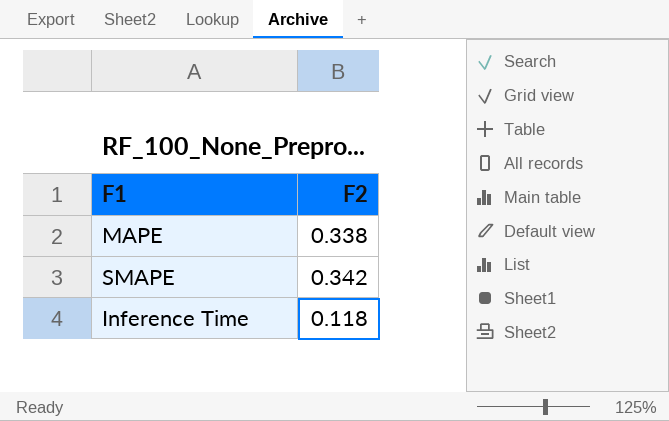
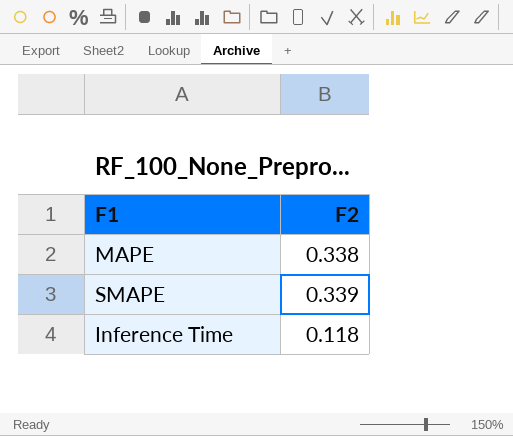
SMAPE | F2: 0.342 -> 0.339

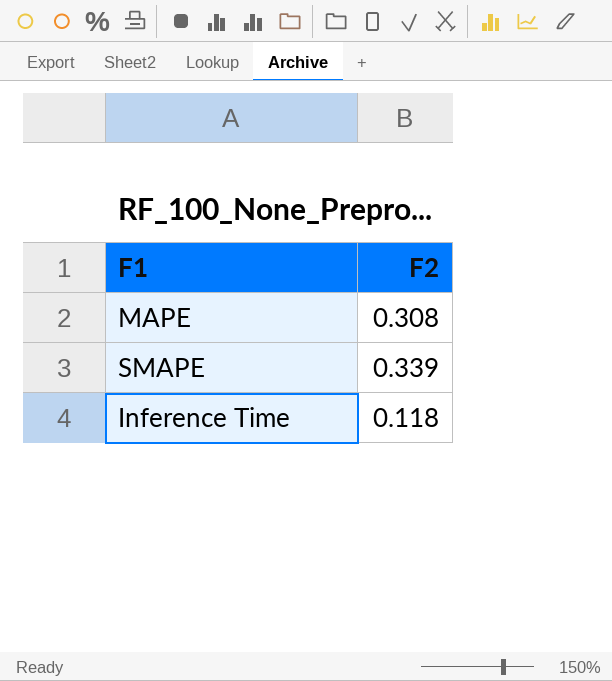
MAPE | F2: 0.338 -> 0.308

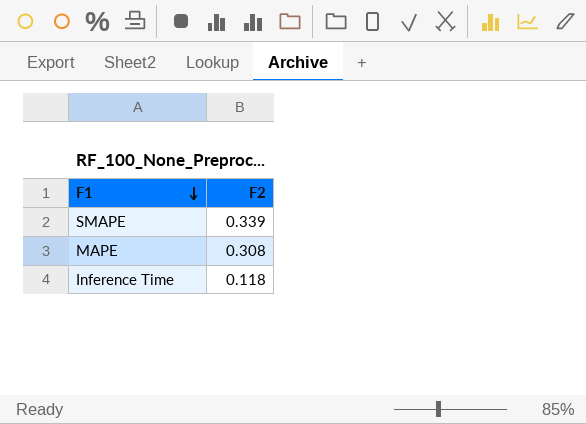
row order: none -> F1 descending

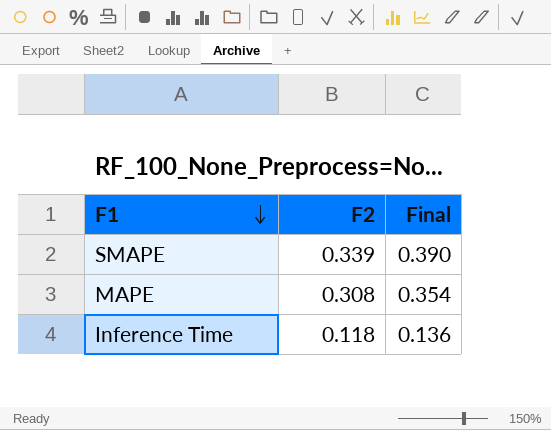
column Final | formula: none -> [F2] * 1.15

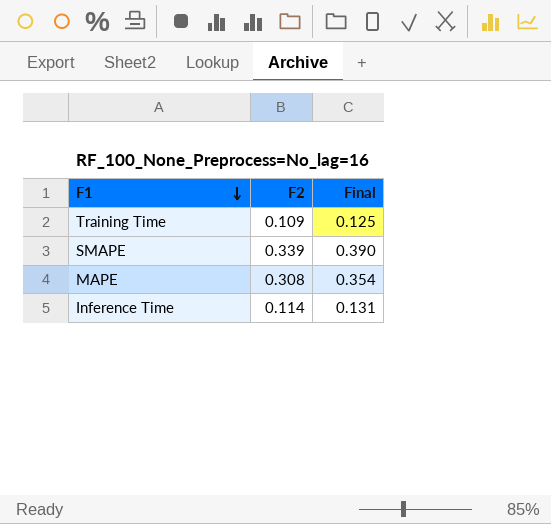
row Training Time: none -> 0.109 | 0.125
Inference Time | F2: 0.118 -> 0.114
Inference Time | Final: 0.136 -> 0.131

